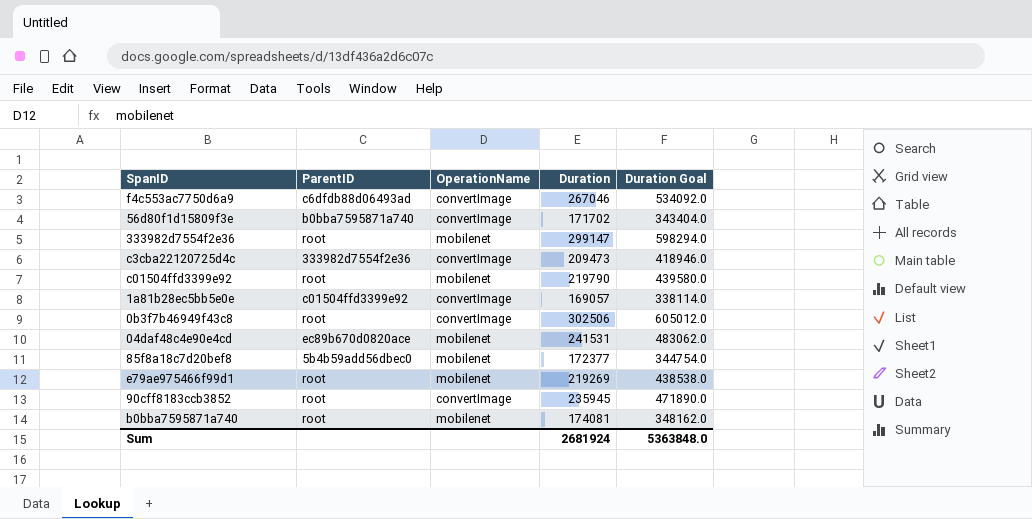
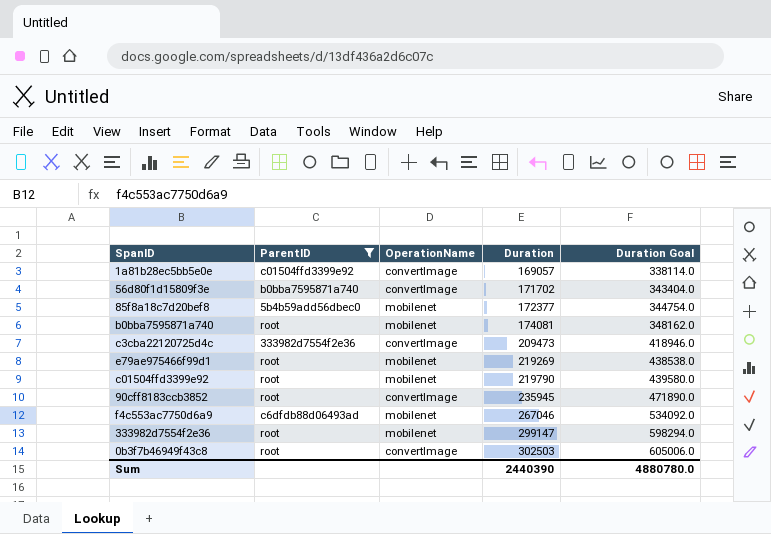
filter: none -> ParentID != ec89b670d0820ace
row order: none -> Duration ascending
f4c553ac7750d6a9 | OperationName: convertImage -> mobilenet
0b3f7b46949f43c8 | Duration: 302506 -> 302503
0b3f7b46949f43c8 | Duration Goal: 605012.0 -> 605006.0
Sum | Duration: 2681924 -> 2440390
Sum | Duration Goal: 5363848.0 -> 4880780.0

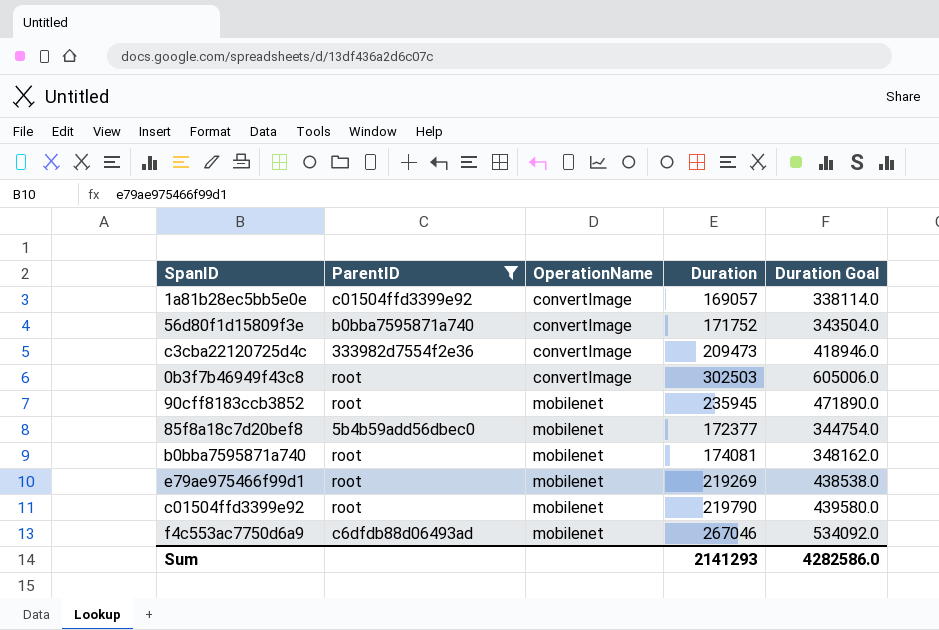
row order: Duration ascending -> OperationName ascending
row 333982d7554f2e36: root | mobilenet | 299147 | 598294.0 -> none
56d80f1d15809f3e | Duration: 171702 -> 171752
56d80f1d15809f3e | Duration Goal: 343404.0 -> 343504.0
90cff8183ccb3852 | OperationName: convertImage -> mobilenet
Sum | Duration: 2440390 -> 2141293
Sum | Duration Goal: 4880780.0 -> 4282586.0

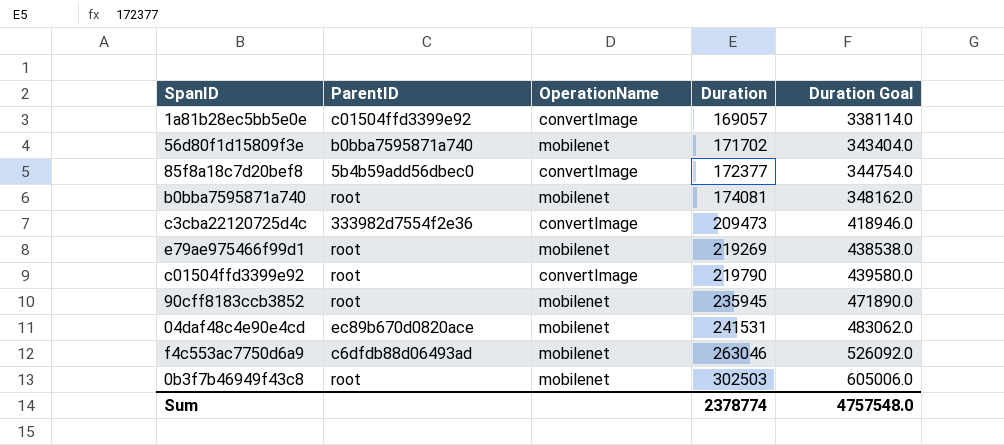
filter: ParentID != ec89b670d0820ace -> none
row order: OperationName ascending -> Duration ascending
56d80f1d15809f3e | OperationName: convertImage -> mobilenet
56d80f1d15809f3e | Duration: 171752 -> 171702
56d80f1d15809f3e | Duration Goal: 343504.0 -> 343404.0
85f8a18c7d20bef8 | OperationName: mobilenet -> convertImage
c01504ffd3399e92 | OperationName: mobilenet -> convertImage
f4c553ac7750d6a9 | Duration: 267046 -> 263046
f4c553ac7750d6a9 | Duration Goal: 534092.0 -> 526092.0
0b3f7b46949f43c8 | OperationName: convertImage -> mobilenet
Sum | Duration: 2141293 -> 2378774
Sum | Duration Goal: 4282586.0 -> 4757548.0

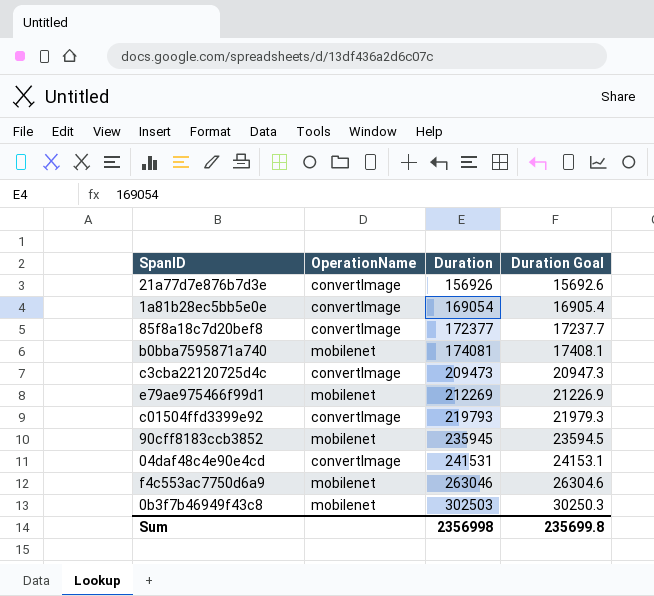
column ParentID | position: 2 -> none
column Duration Goal | formula: [Duration] * 2 -> [Duration] * 0.1
row 56d80f1d15809f3e: b0bba7595871a740 | mobilenet | 171702 | 343404.0 -> none
row 21a77d7e876b7d3e: none -> convertImage | 156926 | 15692.6
1a81b28ec5bb5e0e | Duration: 169057 -> 169054
e79ae975466f99d1 | Duration: 219269 -> 212269
c01504ffd3399e92 | Duration: 219790 -> 219793
04daf48c4e90e4cd | OperationName: mobilenet -> convertImage
Sum | Duration: 2378774 -> 2356998
Sum | Duration Goal: 4757548.0 -> 235699.8

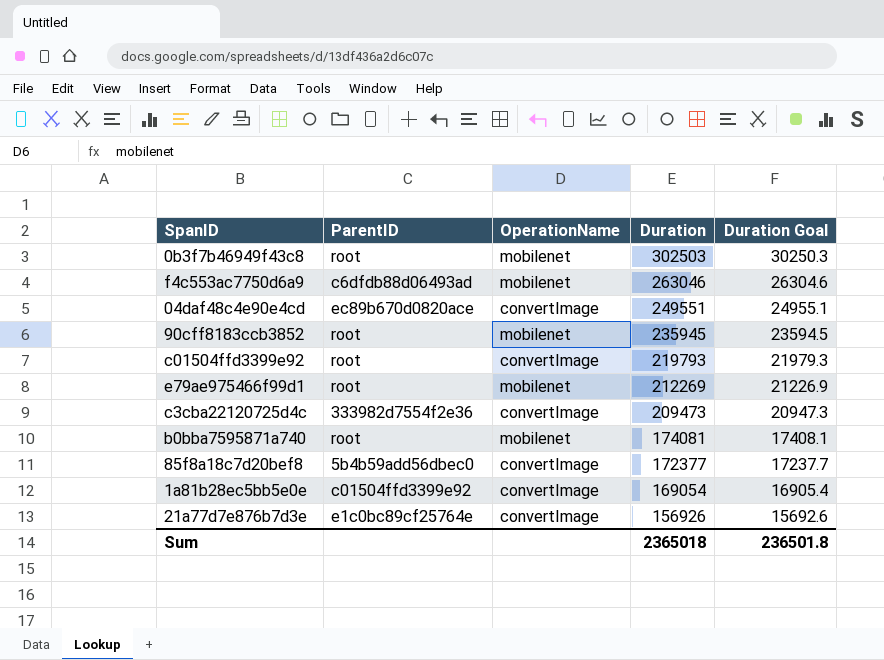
row order: Duration ascending -> Duration descending
column ParentID | position: none -> 2
04daf48c4e90e4cd | Duration: 241531 -> 249551
04daf48c4e90e4cd | Duration Goal: 24153.1 -> 24955.1
Sum | Duration: 2356998 -> 2365018
Sum | Duration Goal: 235699.8 -> 236501.8

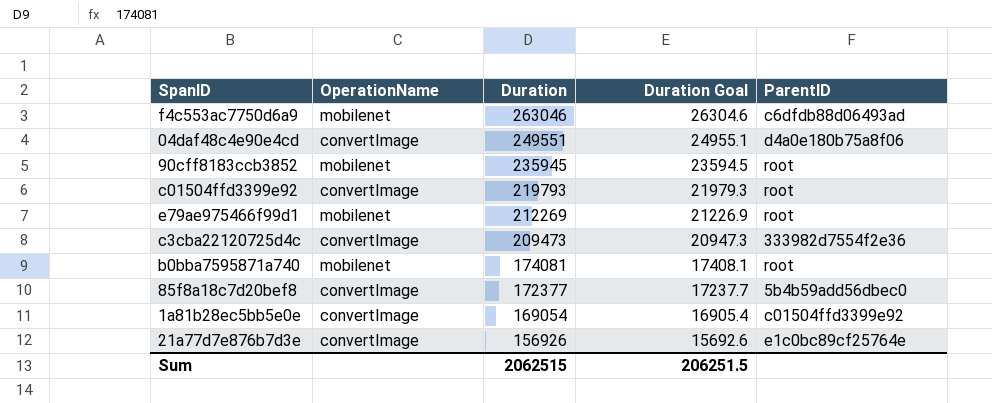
column ParentID | position: 2 -> 5
row 0b3f7b46949f43c8: root | mobilenet | 302503 | 30250.3 -> none
04daf48c4e90e4cd | ParentID: ec89b670d0820ace -> d4a0e180b75a8f06
Sum | Duration: 2365018 -> 2062515
Sum | Duration Goal: 236501.8 -> 206251.5

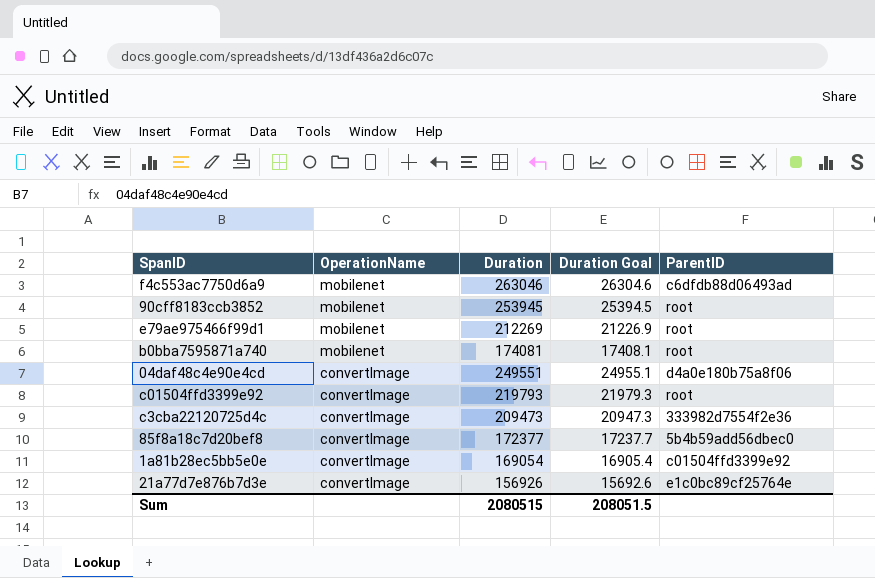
row order: Duration descending -> OperationName descending
90cff8183ccb3852 | Duration: 235945 -> 253945
90cff8183ccb3852 | Duration Goal: 23594.5 -> 25394.5
Sum | Duration: 2062515 -> 2080515
Sum | Duration Goal: 206251.5 -> 208051.5

